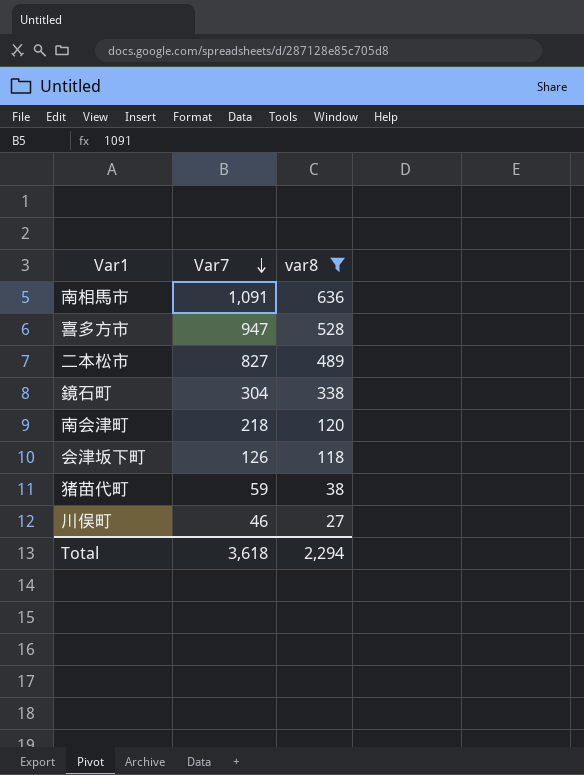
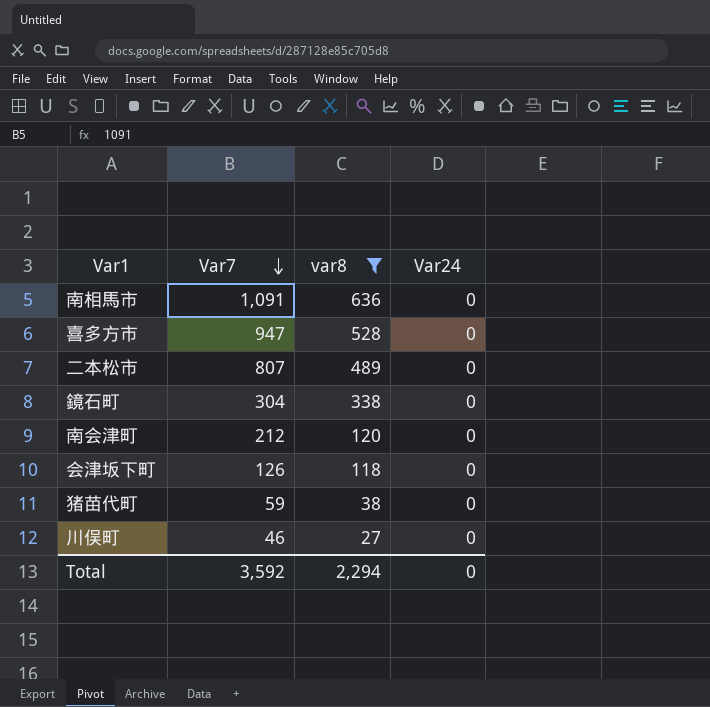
column Var24 | position: none -> 4
二本松市 | Var7: 827 -> 807
南会津町 | Var7: 218 -> 212
Total | Var7: 3,618 -> 3,592

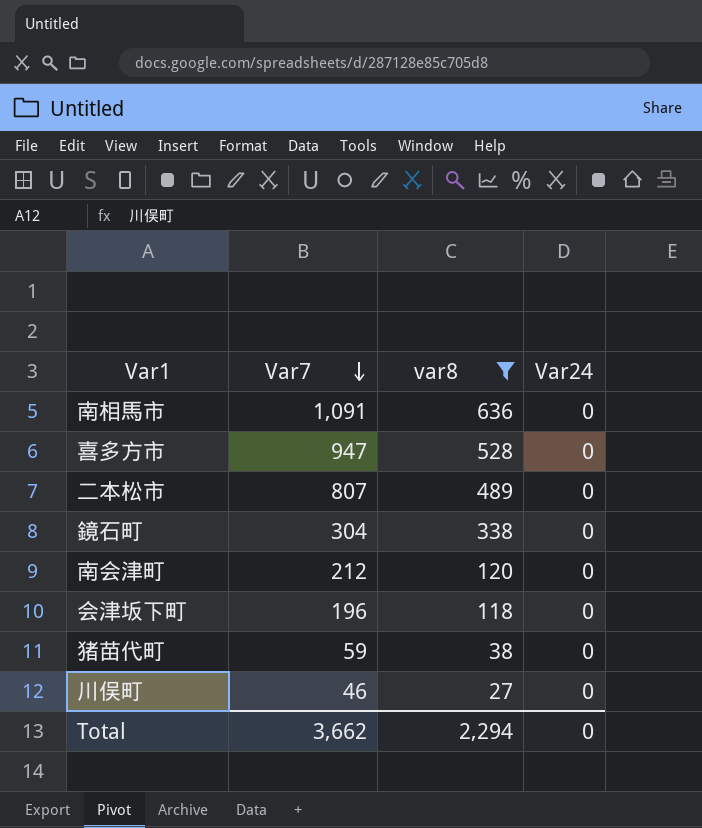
会津坂下町 | Var7: 126 -> 196
Total | Var7: 3,592 -> 3,662

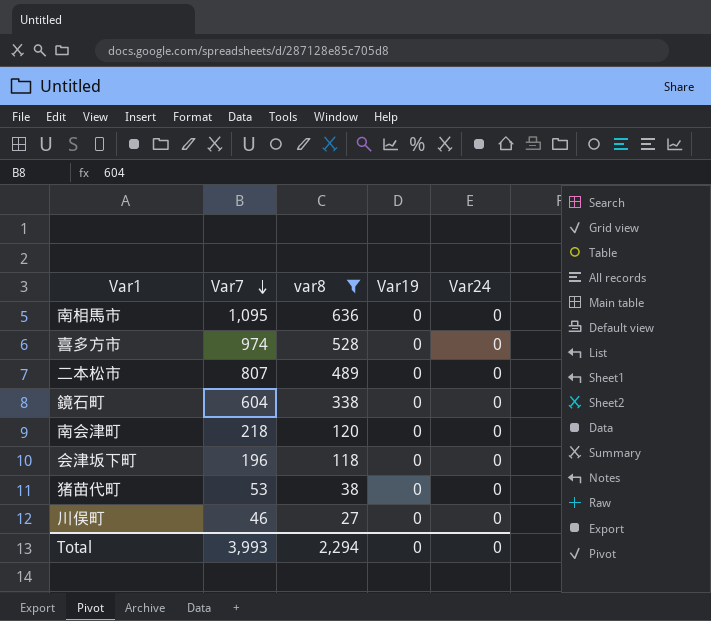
column Var19 | position: none -> 4
南相馬市 | Var7: 1,091 -> 1,095
喜多方市 | Var7: 947 -> 974
鏡石町 | Var7: 304 -> 604
南会津町 | Var7: 212 -> 218
猪苗代町 | Var7: 59 -> 53
Total | Var7: 3,662 -> 3,993

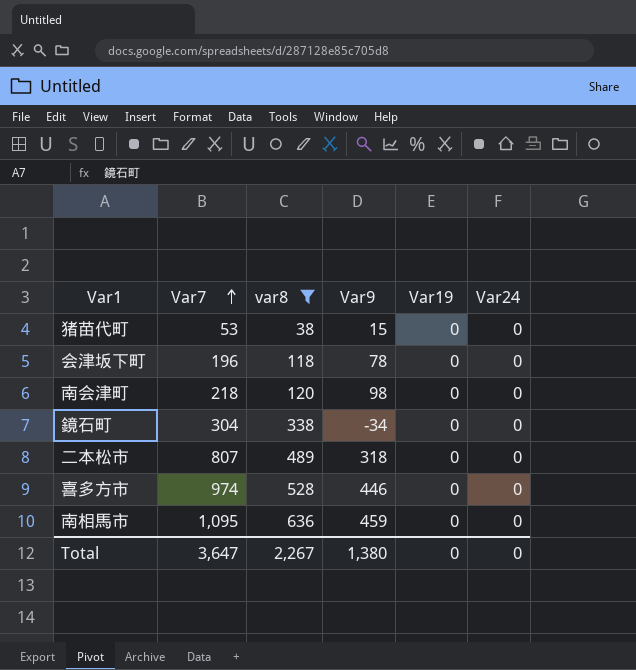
row order: Var7 descending -> Var7 ascending
column Var9 | formula: none -> [Var7] - [var8]
row 川俣町: 46 | 27 | 0 | 0 -> none
鏡石町 | Var7: 604 -> 304
Total | Var7: 3,993 -> 3,647
Total | var8: 2,294 -> 2,267

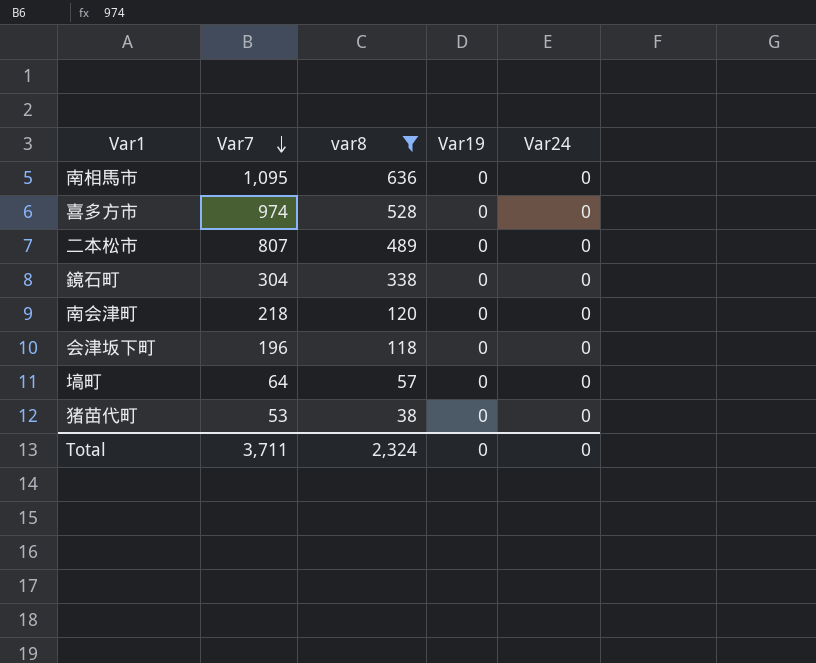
row order: Var7 ascending -> Var7 descending
column Var9 | formula: [Var7] - [var8] -> none
row 塙町: none -> 64 | 57 | 0 | 0
Total | Var7: 3,647 -> 3,711
Total | var8: 2,267 -> 2,324

